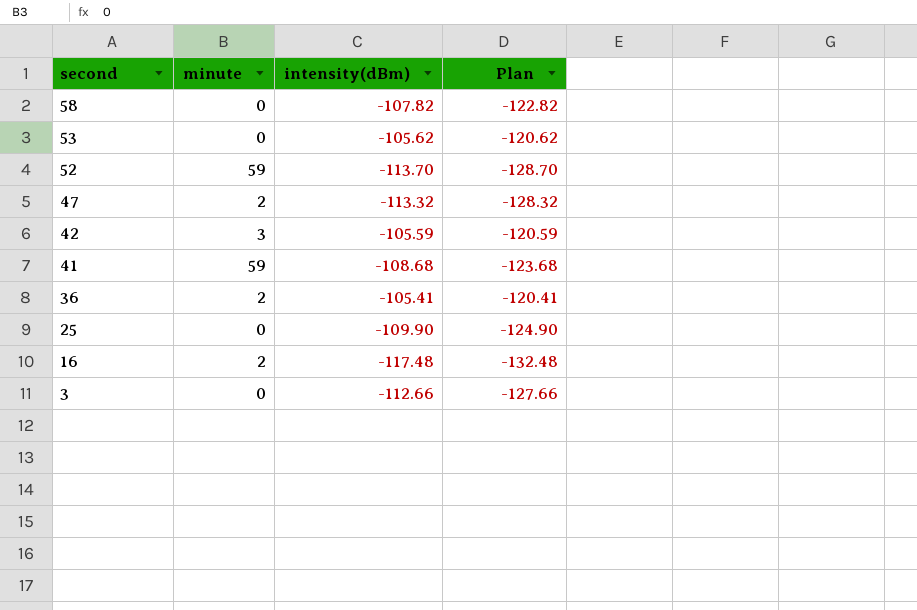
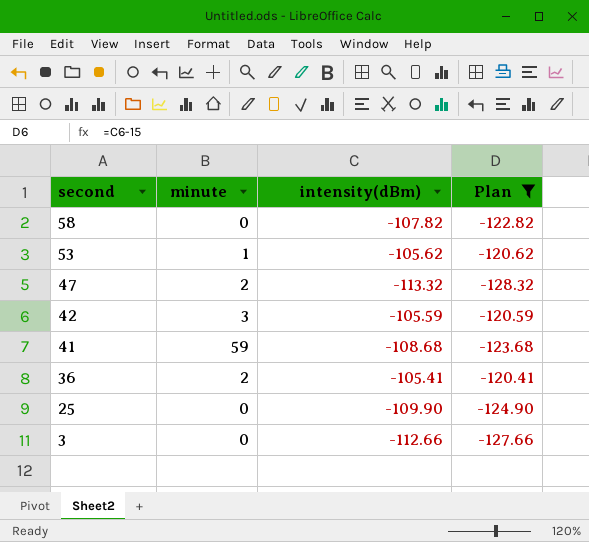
filter: none -> Plan >= -128.32
53 | minute: 0 -> 1

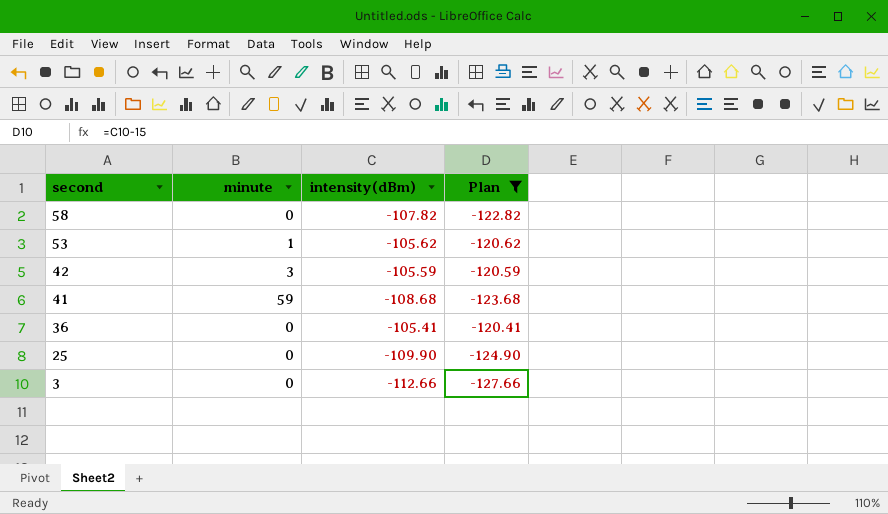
row 47: 2 | -113.32 | -128.32 -> none
36 | minute: 2 -> 0

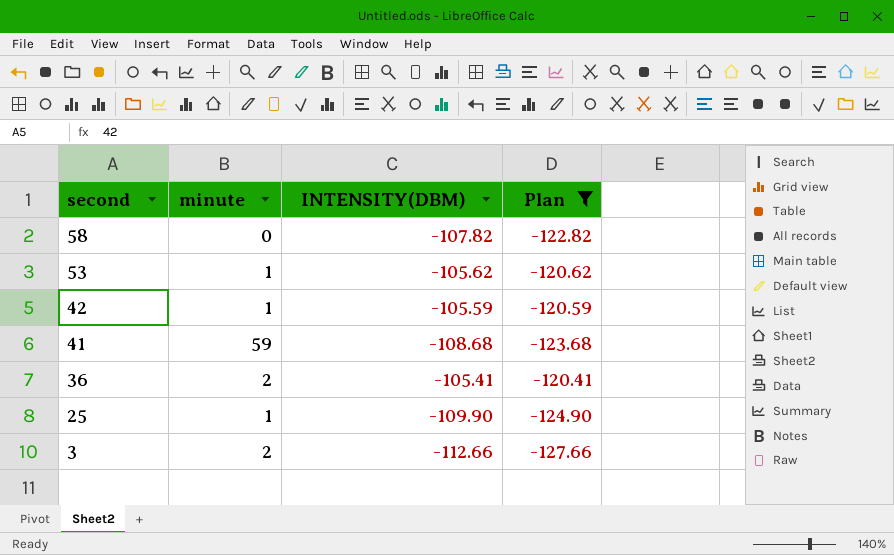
column name: intensity(dBm) -> INTENSITY(DBM)
42 | minute: 3 -> 1
36 | minute: 0 -> 2
25 | minute: 0 -> 1
3 | minute: 0 -> 2

